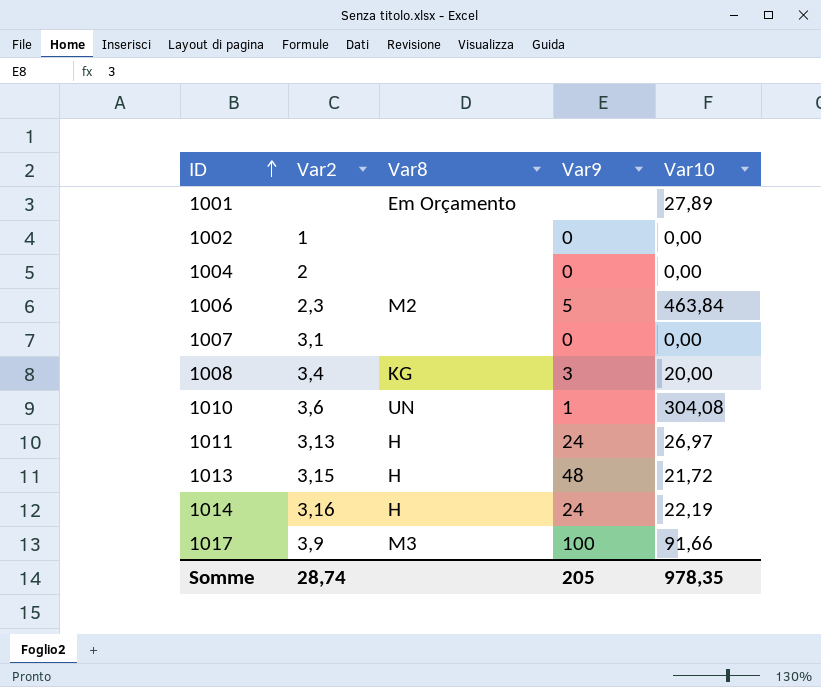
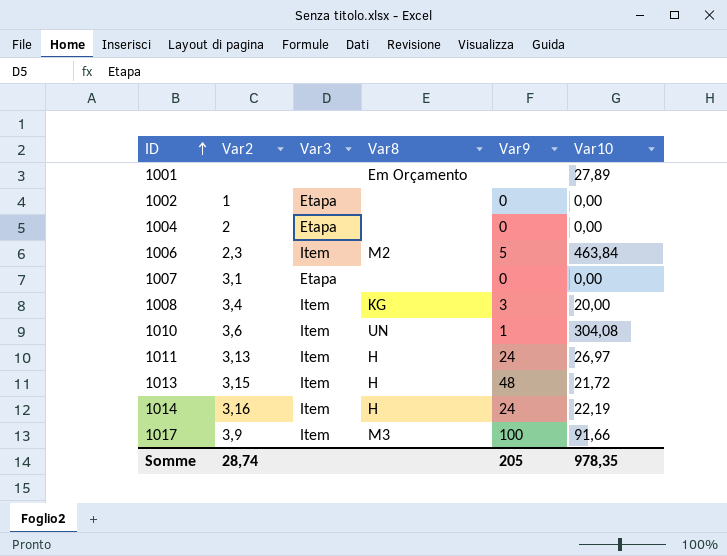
column Var3 | position: none -> 3

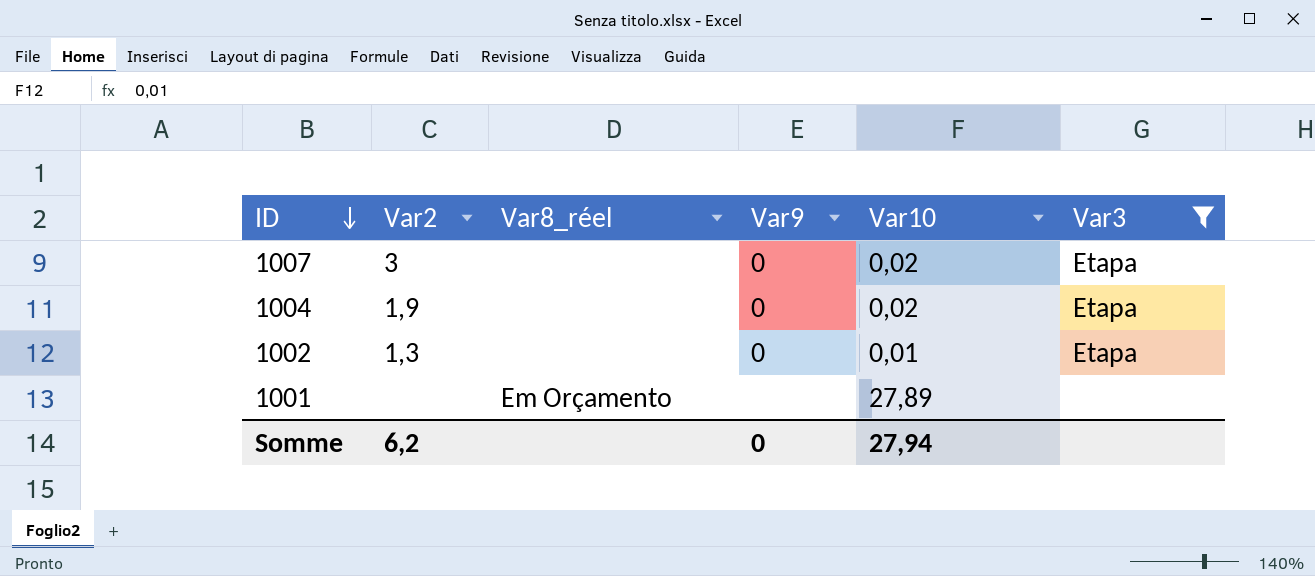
filter: none -> Var3 != Item
row order: ID ascending -> ID descending
column name: Var8 -> Var8_réel
column Var3 | position: 3 -> 6
1007 | Var2: 3,1 -> 3
1007 | Var10: 0,00 -> 0,02
1004 | Var2: 2 -> 1,9
1004 | Var10: 0,00 -> 0,02
1002 | Var2: 1 -> 1,3
1002 | Var10: 0,00 -> 0,01
Somme | Var2: 28,74 -> 6,2
Somme | Var9: 205 -> 0
Somme | Var10: 978,35 -> 27,94

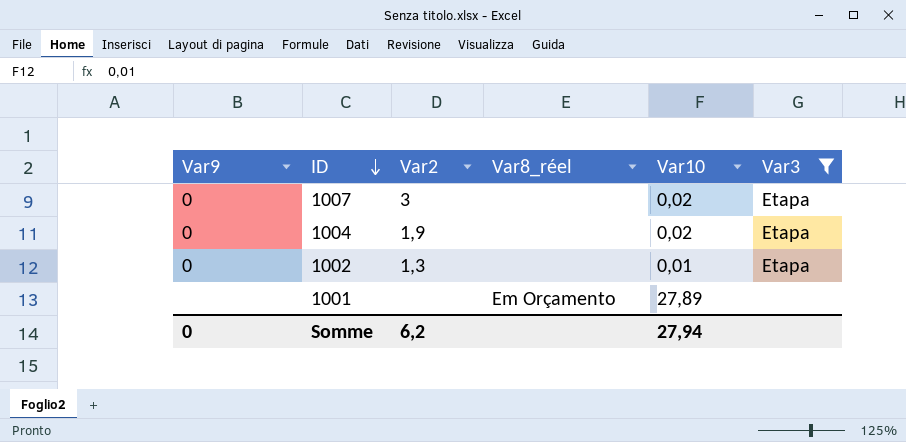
column Var9 | position: 4 -> 1

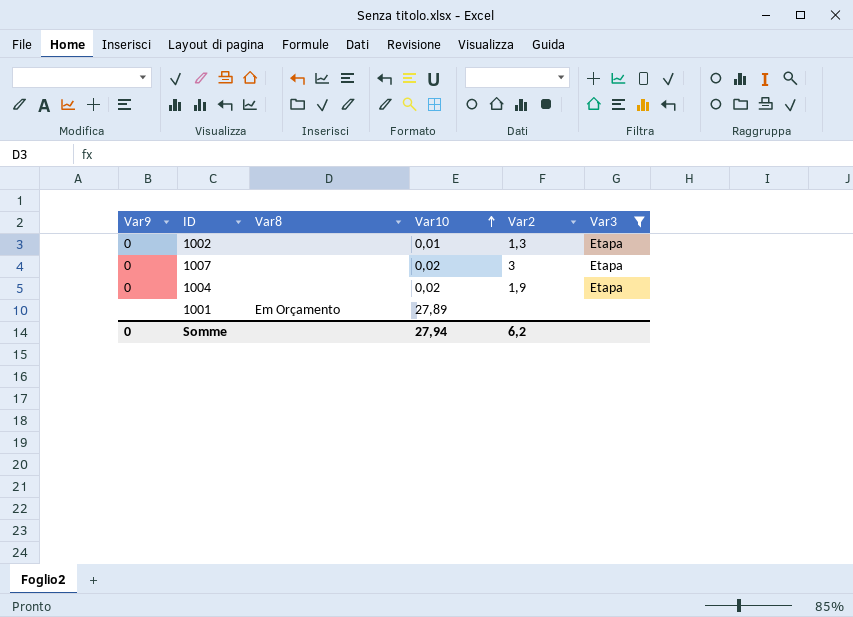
row order: ID descending -> Var10 ascending
column name: Var8_réel -> Var8
column Var2 | position: 3 -> 5

